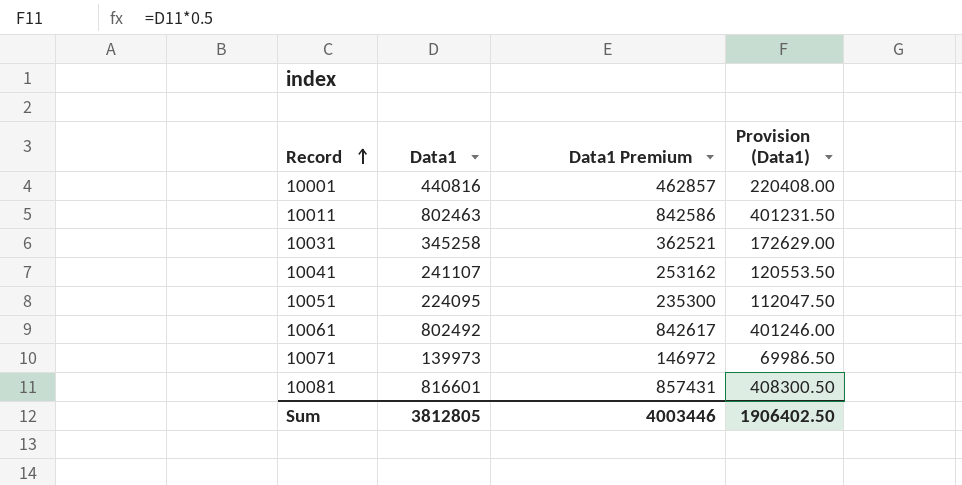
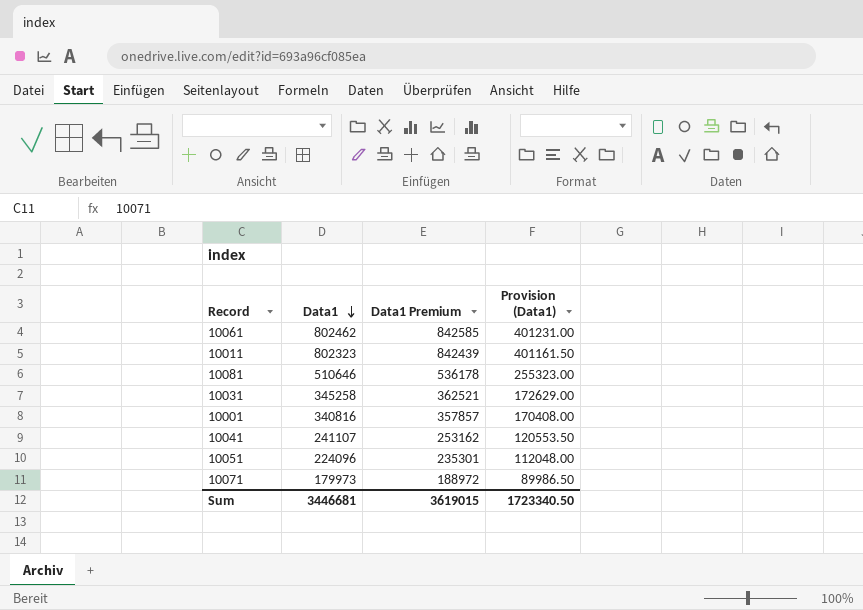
row order: Record ascending -> Data1 descending
10061 | Data1: 802492 -> 802462
10061 | Data1 Premium: 842617 -> 842585
10061 | Provision (Data1): 401246.00 -> 401231.00
10011 | Data1: 802463 -> 802323
10011 | Data1 Premium: 842586 -> 842439
10011 | Provision (Data1): 401231.50 -> 401161.50
10081 | Data1: 816601 -> 510646
10081 | Data1 Premium: 857431 -> 536178
10081 | Provision (Data1): 408300.50 -> 255323.00
10001 | Data1: 440816 -> 340816
10001 | Data1 Premium: 462857 -> 357857
10001 | Provision (Data1): 220408.00 -> 170408.00
10051 | Data1: 224095 -> 224096
10051 | Data1 Premium: 235300 -> 235301
10051 | Provision (Data1): 112047.50 -> 112048.00
10071 | Data1: 139973 -> 179973
10071 | Data1 Premium: 146972 -> 188972
10071 | Provision (Data1): 69986.50 -> 89986.50
Sum | Data1: 3812805 -> 3446681
Sum | Data1 Premium: 4003446 -> 3619015
Sum | Provision (Data1): 1906402.50 -> 1723340.50

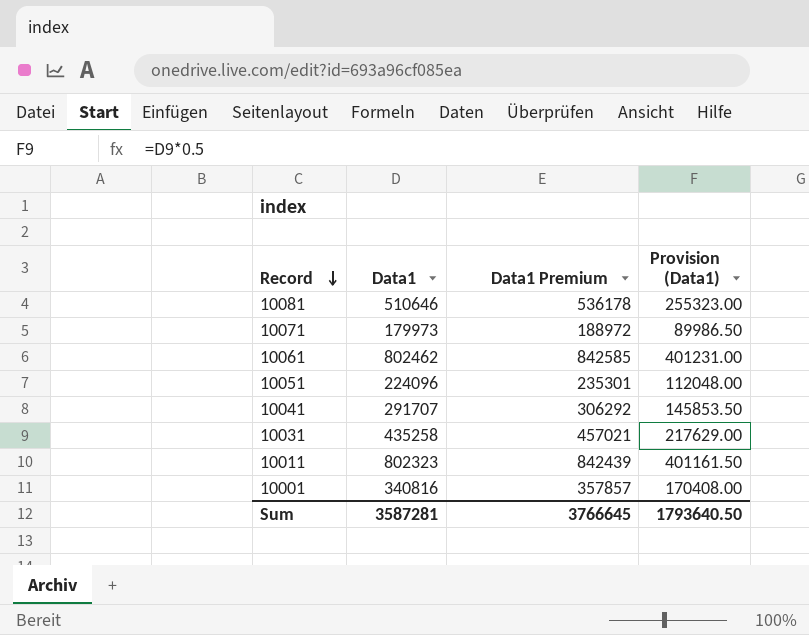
row order: Data1 descending -> Record descending
10041 | Data1: 241107 -> 291707
10041 | Data1 Premium: 253162 -> 306292
10041 | Provision (Data1): 120553.50 -> 145853.50
10031 | Data1: 345258 -> 435258
10031 | Data1 Premium: 362521 -> 457021
10031 | Provision (Data1): 172629.00 -> 217629.00
Sum | Data1: 3446681 -> 3587281
Sum | Data1 Premium: 3619015 -> 3766645
Sum | Provision (Data1): 1723340.50 -> 1793640.50

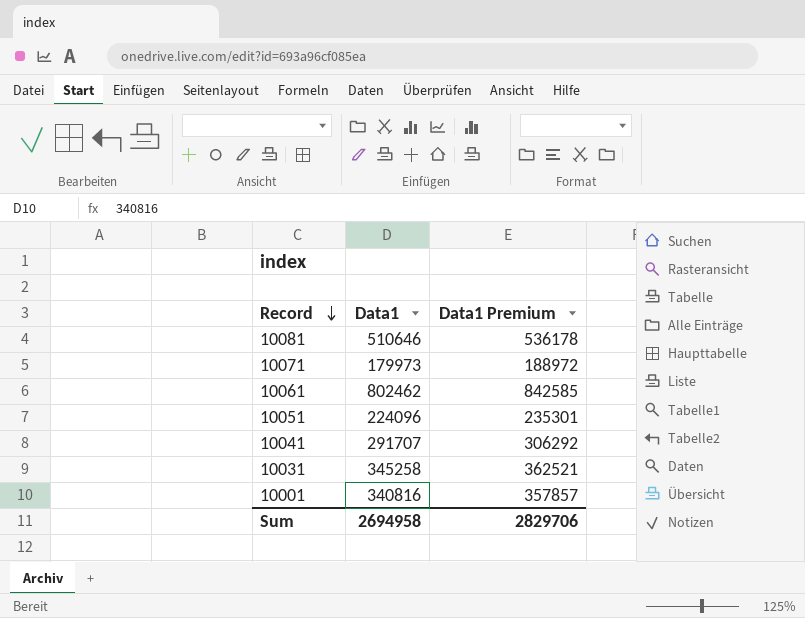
column Provision (Data1) | formula: [Data1] * 0.5 -> none
row 10011: 802323 | 842439 | 401161.50 -> none
10031 | Data1: 435258 -> 345258
10031 | Data1 Premium: 457021 -> 362521
Sum | Data1: 3587281 -> 2694958
Sum | Data1 Premium: 3766645 -> 2829706

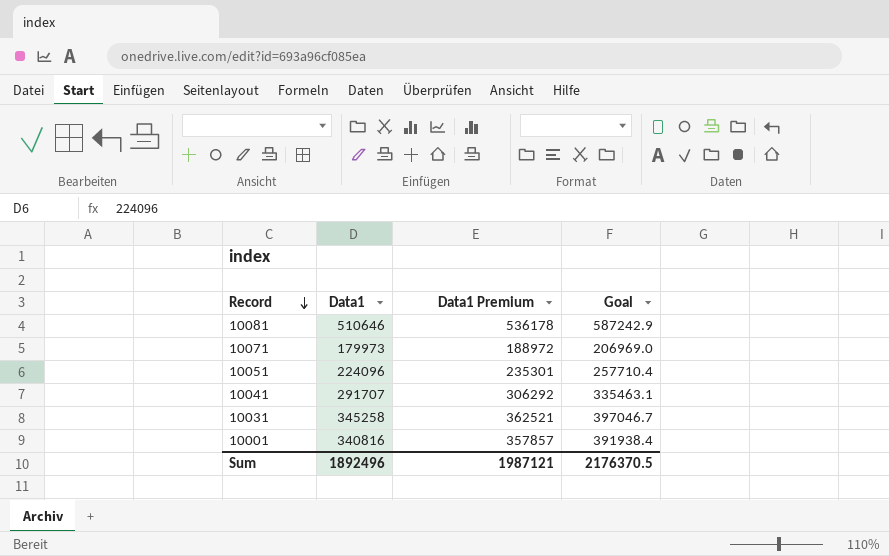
column Goal | formula: none -> [Data1] * 1.15
row 10061: 802462 | 842585 -> none
Sum | Data1: 2694958 -> 1892496
Sum | Data1 Premium: 2829706 -> 1987121

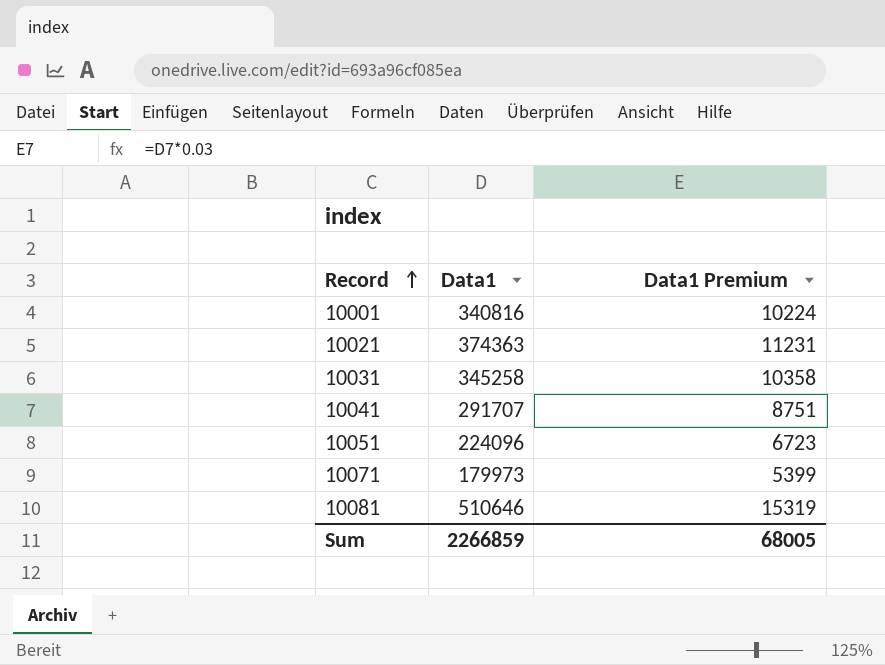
row order: Record descending -> Record ascending
column Goal | formula: [Data1] * 1.15 -> none
column Data1 Premium | formula: [Data1] * 1.05 -> [Data1] * 0.03
row 10021: none -> 374363 | 11231
Sum | Data1: 1892496 -> 2266859
Sum | Data1 Premium: 1987121 -> 68005

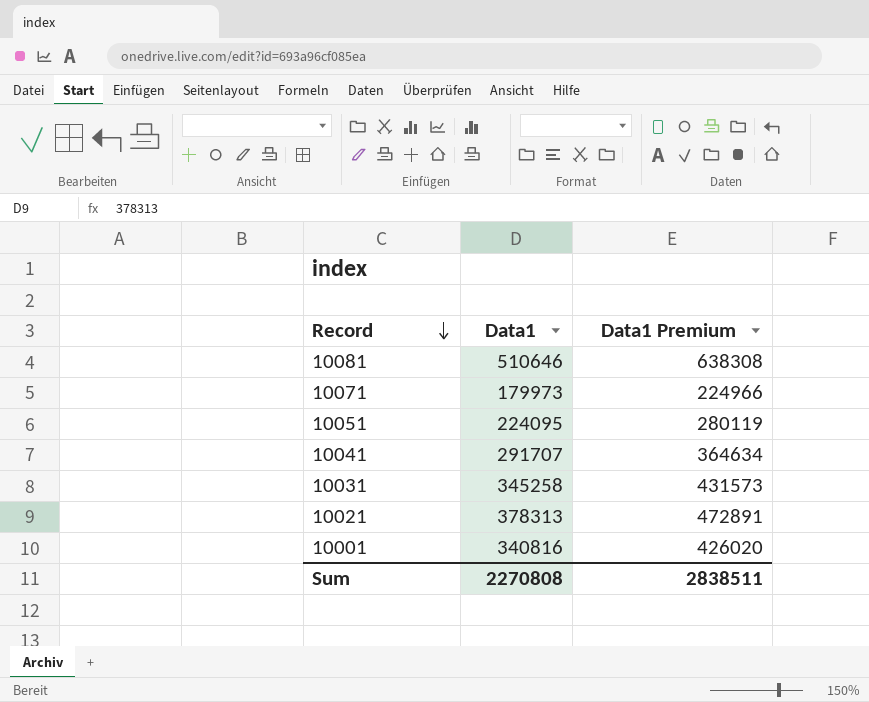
row order: Record ascending -> Record descending
column Data1 Premium | formula: [Data1] * 0.03 -> [Data1] * 1.25
10051 | Data1: 224096 -> 224095
10021 | Data1: 374363 -> 378313
Sum | Data1: 2266859 -> 2270808
Sum | Data1 Premium: 68005 -> 2838511

